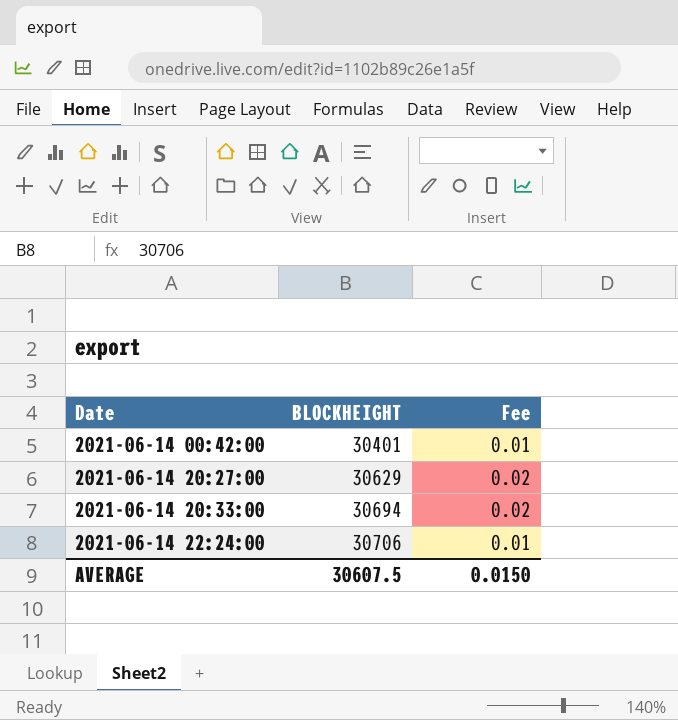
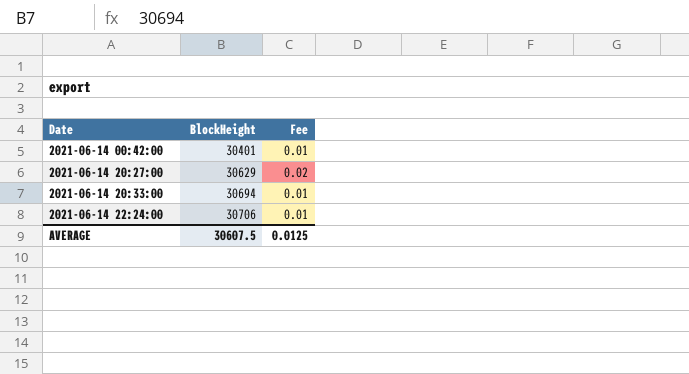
column name: BLOCKHEIGHT -> BlockHeight
2021-06-14 20:33:00 | Fee: 0.02 -> 0.01
AVERAGE | Fee: 0.0150 -> 0.0125

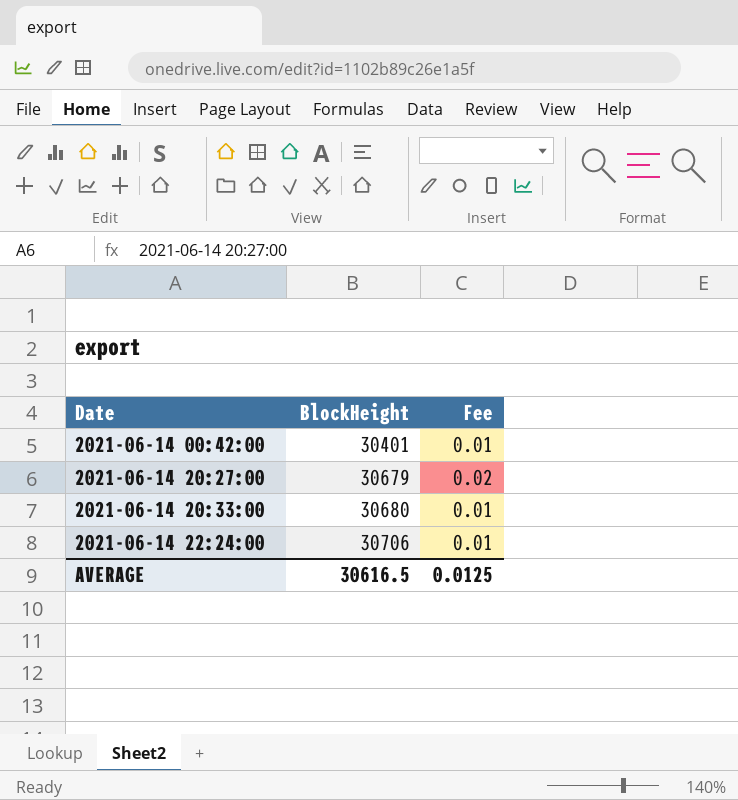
2021-06-14 20:27:00 | BlockHeight: 30629 -> 30679
2021-06-14 20:33:00 | BlockHeight: 30694 -> 30680
AVERAGE | BlockHeight: 30607.5 -> 30616.5

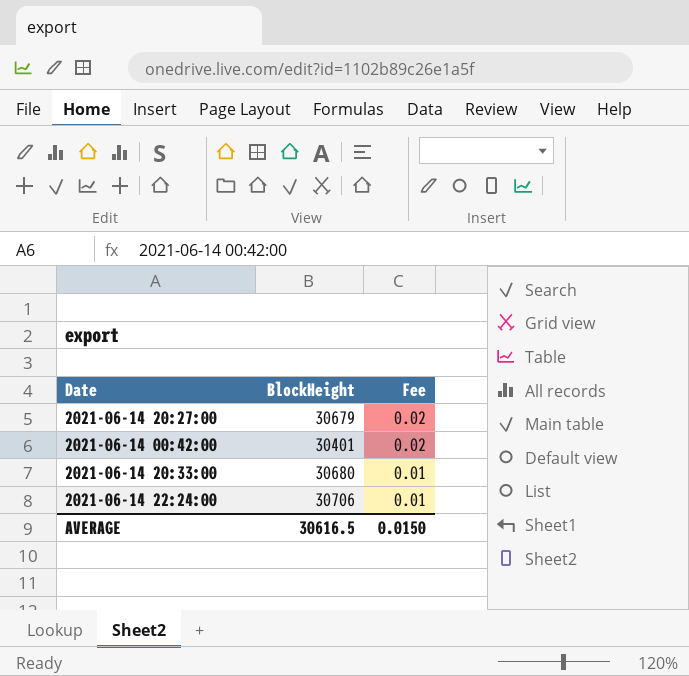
row order: Date ascending -> Fee descending
2021-06-14 00:42:00 | Fee: 0.01 -> 0.02
AVERAGE | Fee: 0.0125 -> 0.0150

